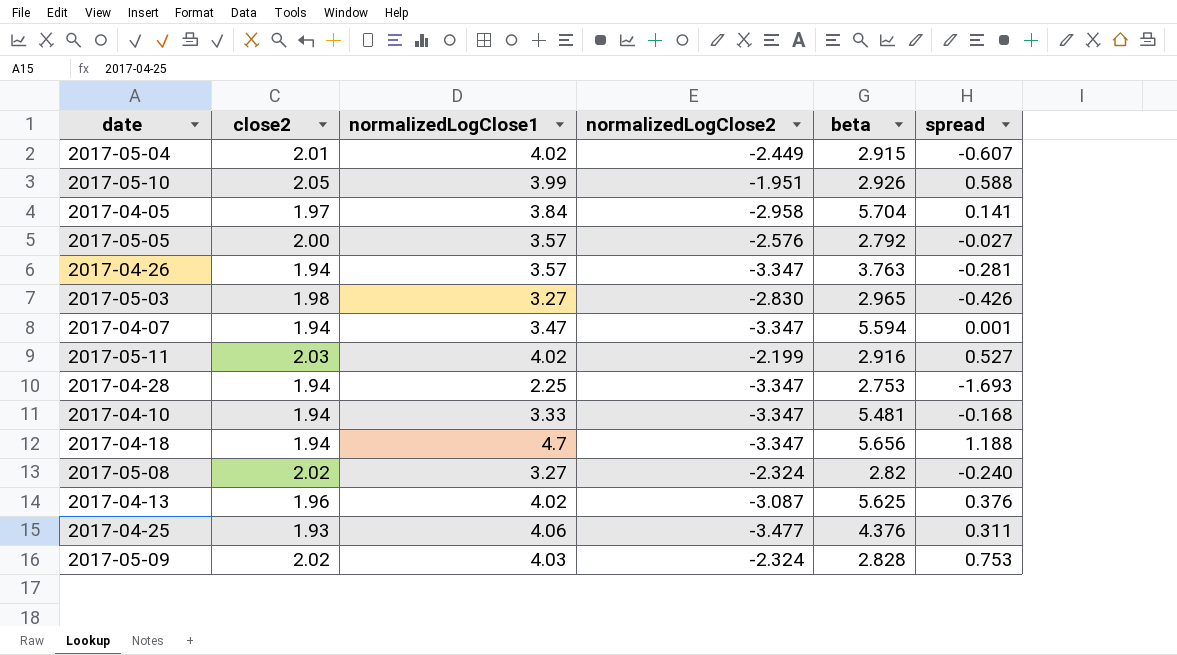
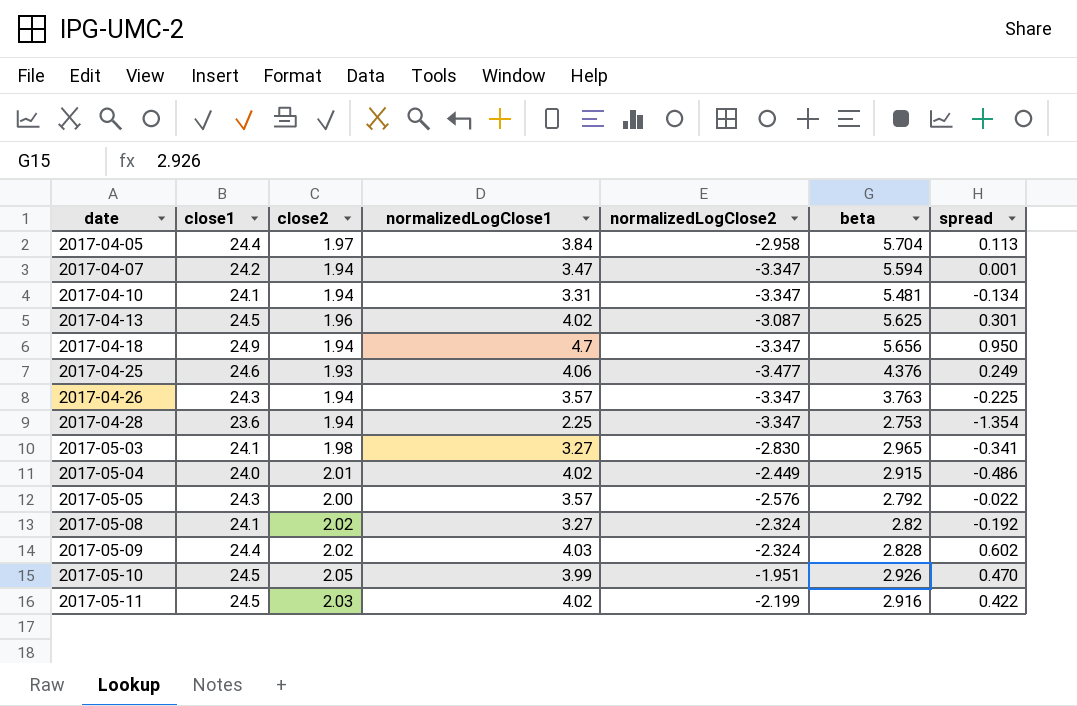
row order: none -> date ascending
column close1 | position: none -> 2
2017-04-05 | spread: 0.141 -> 0.113
2017-04-10 | normalizedLogClose1: 3.33 -> 3.31
2017-04-10 | spread: -0.168 -> -0.134
2017-04-13 | spread: 0.376 -> 0.301
2017-04-18 | spread: 1.188 -> 0.950
2017-04-25 | spread: 0.311 -> 0.249
2017-04-26 | spread: -0.281 -> -0.225
2017-04-28 | spread: -1.693 -> -1.354
2017-05-03 | spread: -0.426 -> -0.341
2017-05-04 | spread: -0.607 -> -0.486
2017-05-05 | spread: -0.027 -> -0.022
2017-05-08 | spread: -0.240 -> -0.192
2017-05-09 | spread: 0.753 -> 0.602
2017-05-10 | spread: 0.588 -> 0.470
2017-05-11 | spread: 0.527 -> 0.422

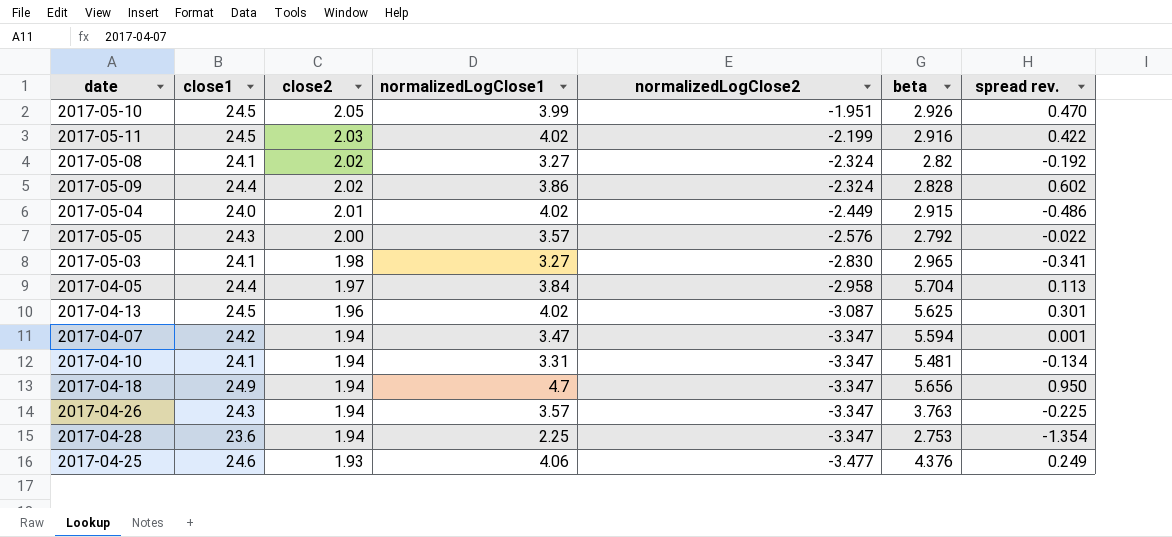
row order: date ascending -> close2 descending
column name: spread -> spread rev.
2017-05-09 | normalizedLogClose1: 4.03 -> 3.86

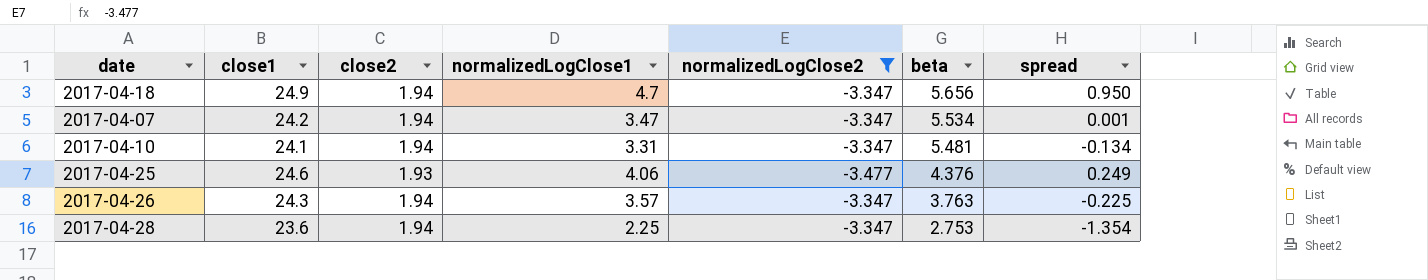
filter: none -> normalizedLogClose2 <= -3.347
row order: close2 descending -> beta descending
column name: spread rev. -> spread
2017-04-07 | beta: 5.594 -> 5.534

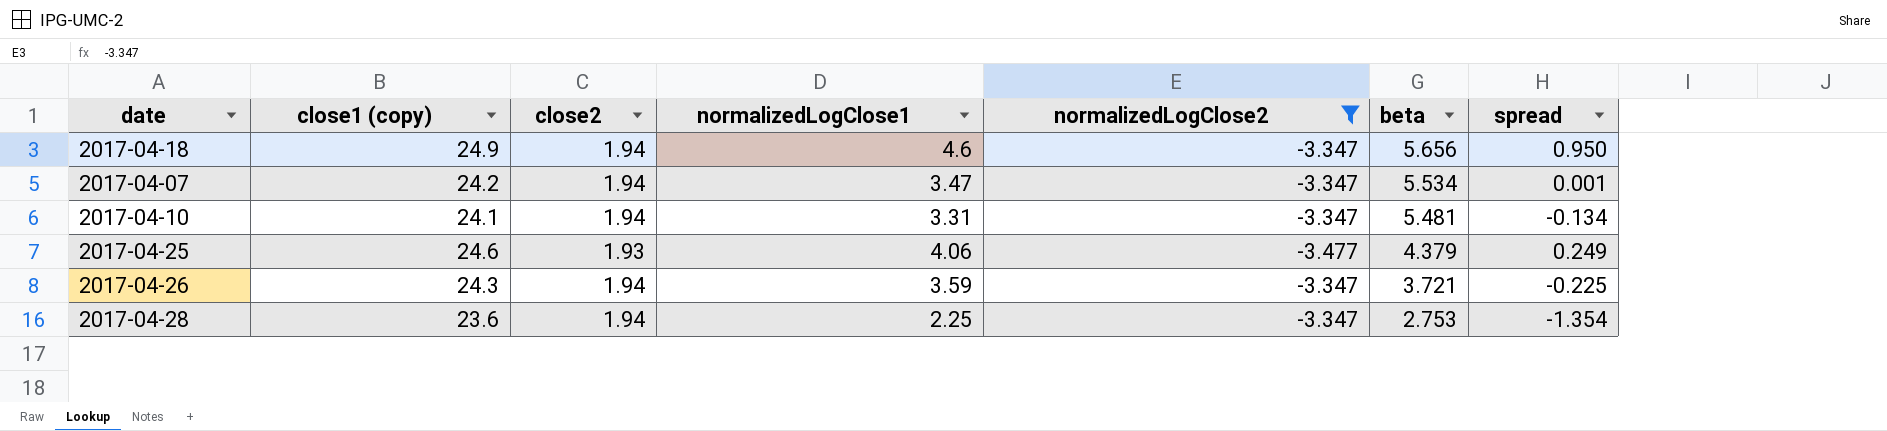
column name: close1 -> close1 (copy)
2017-04-18 | normalizedLogClose1: 4.7 -> 4.6
2017-04-25 | beta: 4.376 -> 4.379
2017-04-26 | normalizedLogClose1: 3.57 -> 3.59
2017-04-26 | beta: 3.763 -> 3.721

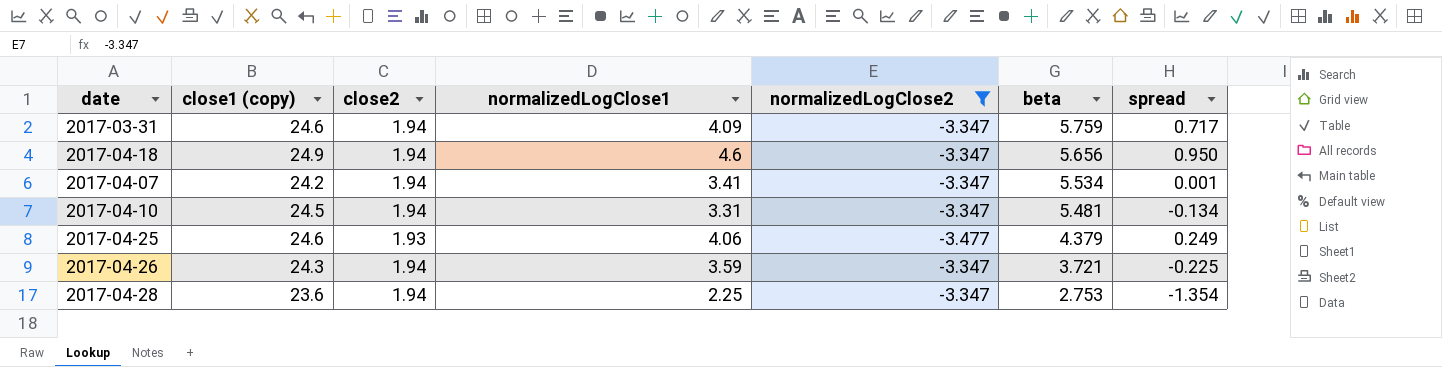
row 2017-03-31: none -> 24.6 | 1.94 | 4.09 | -3.347 | 5.759 | 0.717
2017-04-07 | normalizedLogClose1: 3.47 -> 3.41
2017-04-10 | close1 (copy): 24.1 -> 24.5

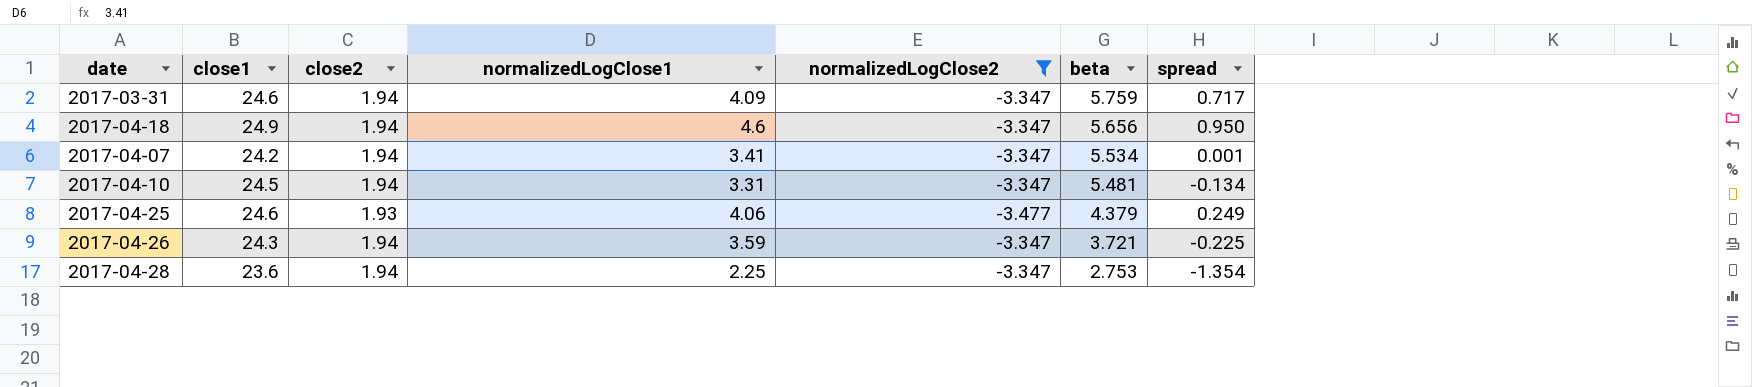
column name: close1 (copy) -> close1

